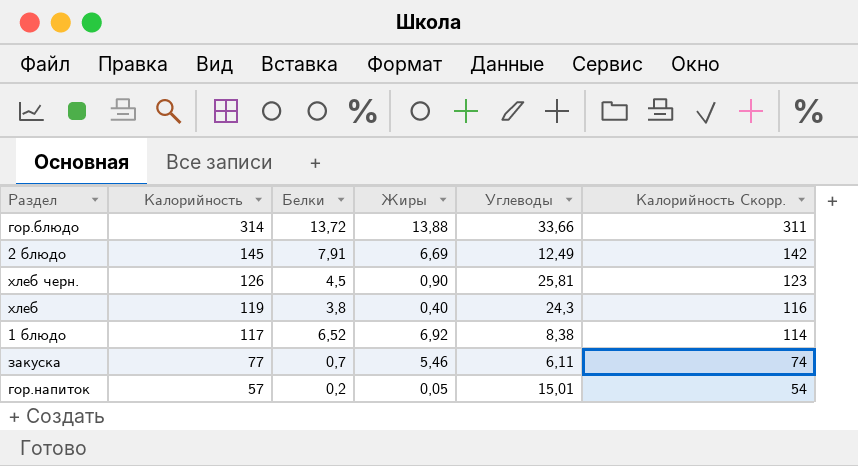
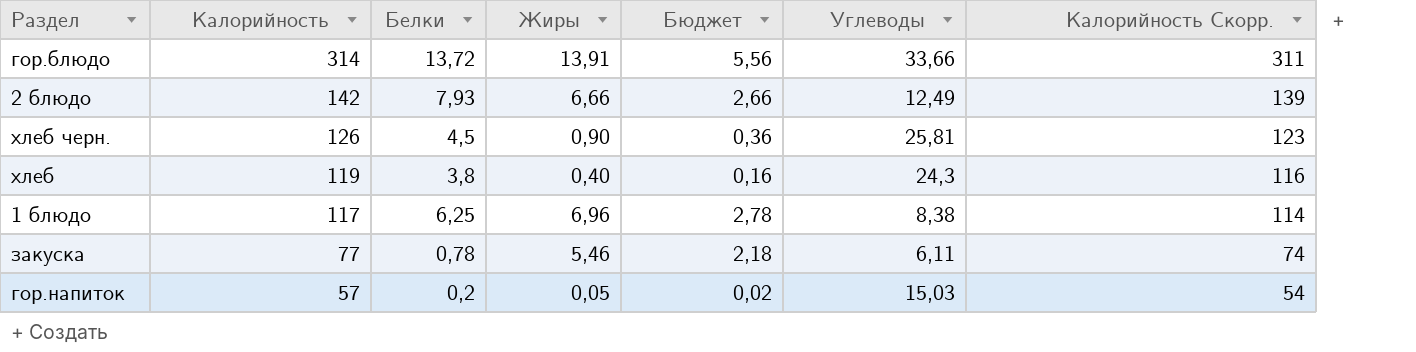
column Бюджет | formula: none -> [Жиры] * 0,4
гор.блюдо | Жиры: 13,88 -> 13,91
2 блюдо | Калорийность: 145 -> 142
2 блюдо | Белки: 7,91 -> 7,93
2 блюдо | Жиры: 6,69 -> 6,66
2 блюдо | Калорийность Скорр.: 142 -> 139
1 блюдо | Белки: 6,52 -> 6,25
1 блюдо | Жиры: 6,92 -> 6,96
закуска | Белки: 0,7 -> 0,78
гор.напиток | Углеводы: 15,01 -> 15,03

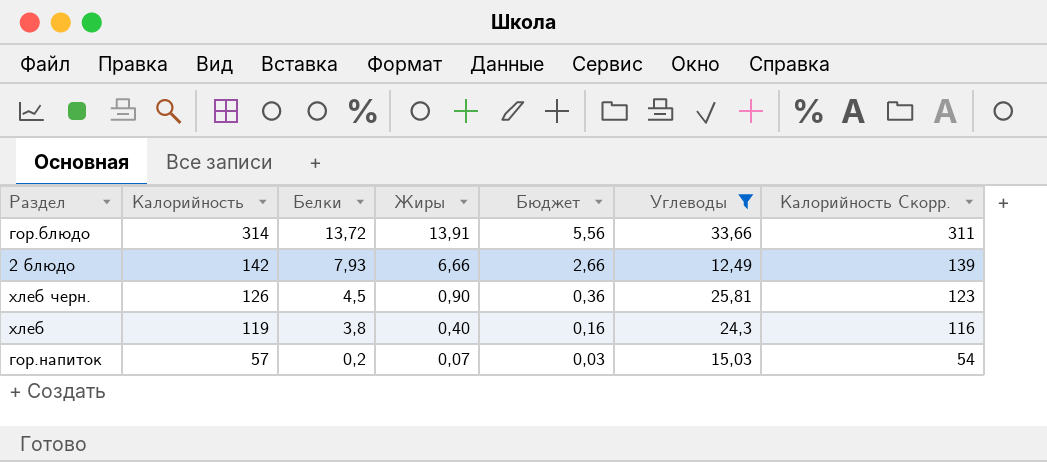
filter: none -> Углеводы >= 12,49
гор.напиток | Жиры: 0,05 -> 0,07
гор.напиток | Бюджет: 0,02 -> 0,03

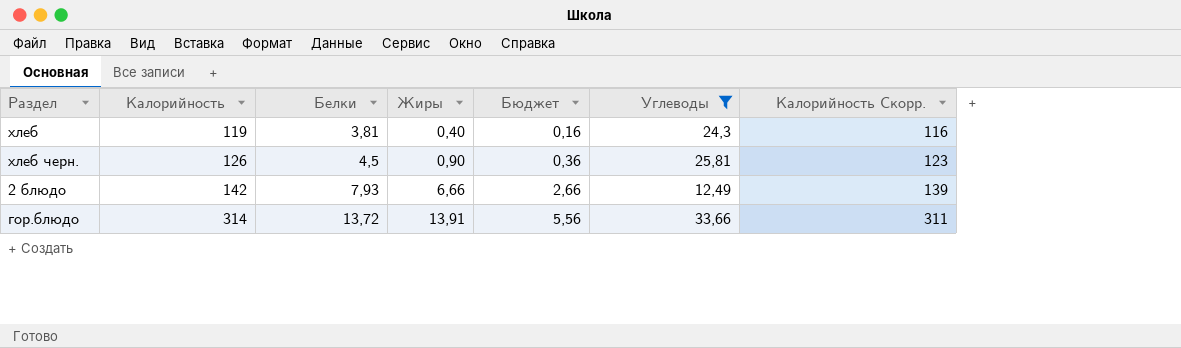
row order: Калорийность descending -> Калорийность ascending
row гор.напиток: 57 | 0,2 | 0,07 | 0,03 | 15,03 | 54 -> none
хлеб | Белки: 3,8 -> 3,81

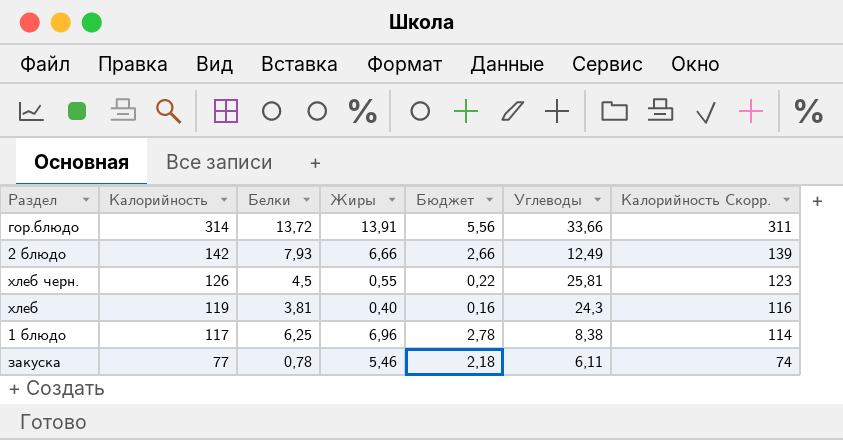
filter: Углеводы >= 12,49 -> none
row order: Калорийность ascending -> Калорийность descending
хлеб черн. | Жиры: 0,90 -> 0,55
хлеб черн. | Бюджет: 0,36 -> 0,22

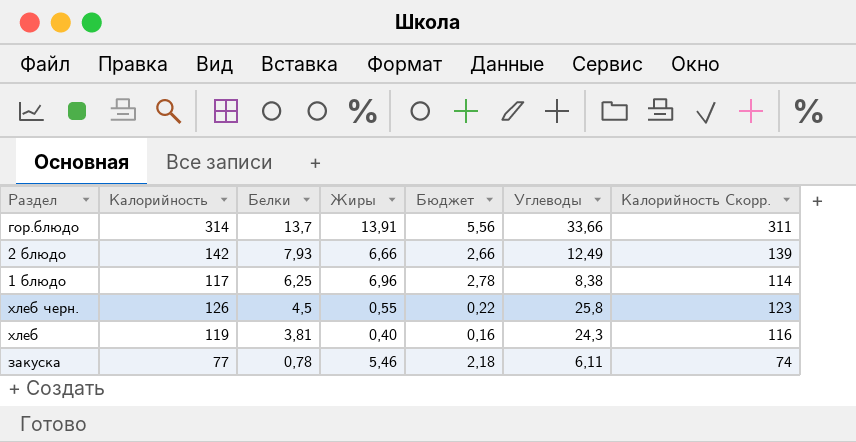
row order: Калорийность descending -> Белки descending
гор.блюдо | Белки: 13,72 -> 13,7
хлеб черн. | Углеводы: 25,81 -> 25,8

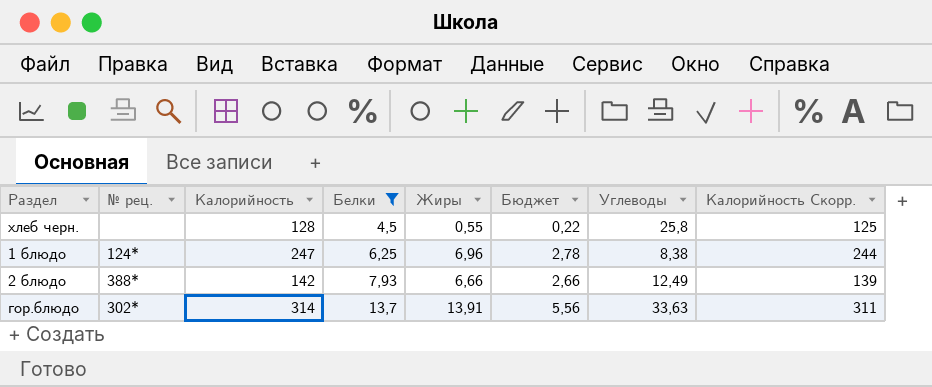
filter: none -> Белки >= 4,5
row order: Белки descending -> Белки ascending
column № рец. | position: none -> 2
хлеб черн. | Калорийность: 126 -> 128
хлеб черн. | Калорийность Скорр.: 123 -> 125
1 блюдо | Калорийность: 117 -> 247
1 блюдо | Калорийность Скорр.: 114 -> 244
гор.блюдо | Углеводы: 33,66 -> 33,63

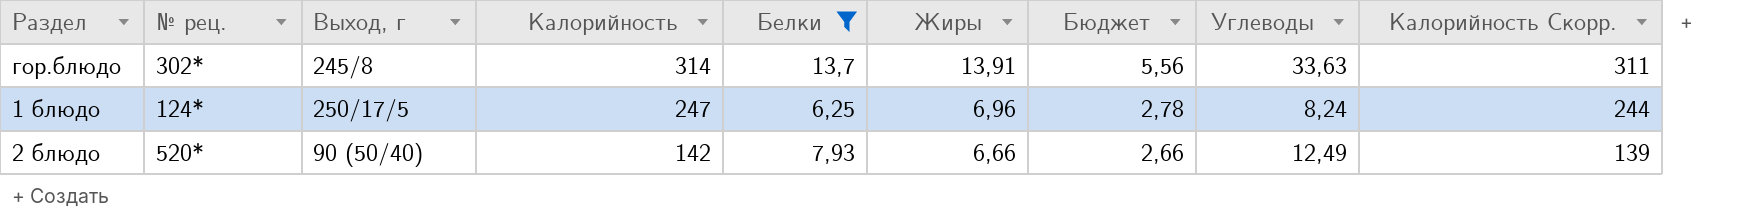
row order: Белки ascending -> Калорийность descending
column Выход, г | position: none -> 3
row хлеб черн.: none | 128 | 4,5 | 0,55 | 0,22 | 25,8 | 125 -> none
1 блюдо | Углеводы: 8,38 -> 8,24
2 блюдо | № рец.: 388* -> 520*

